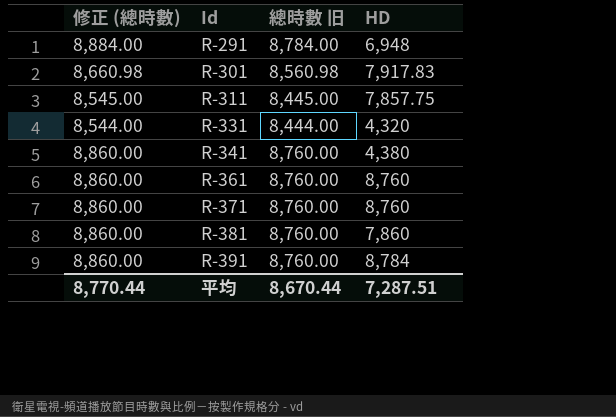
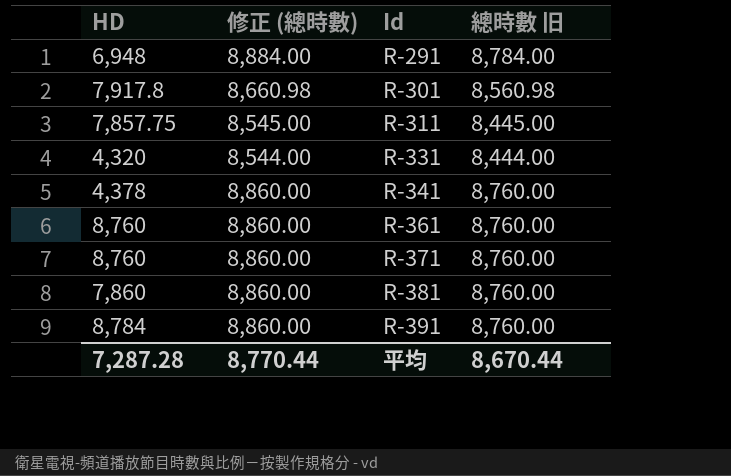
column HD | position: 4 -> 1
R-301 | HD: 7,917.83 -> 7,917.8
R-341 | HD: 4,380 -> 4,378
平均 | HD: 7,287.51 -> 7,287.28

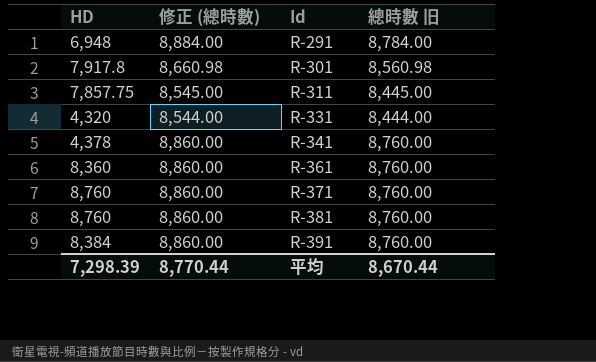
R-361 | HD: 8,760 -> 8,360
R-381 | HD: 7,860 -> 8,760
R-391 | HD: 8,784 -> 8,384
平均 | HD: 7,287.28 -> 7,298.39

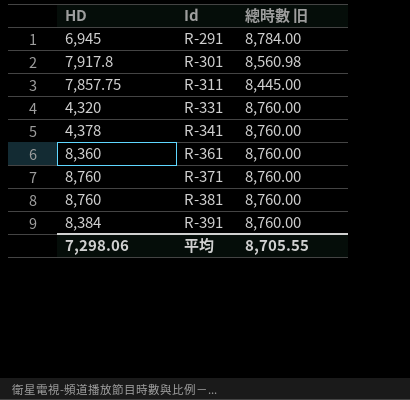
column 修正 (總時數) | formula: [總時數 旧] + 100 -> none
R-291 | HD: 6,948 -> 6,945
R-331 | 總時數 旧: 8,444.00 -> 8,760.00
平均 | HD: 7,298.39 -> 7,298.06
平均 | 總時數 旧: 8,670.44 -> 8,705.55

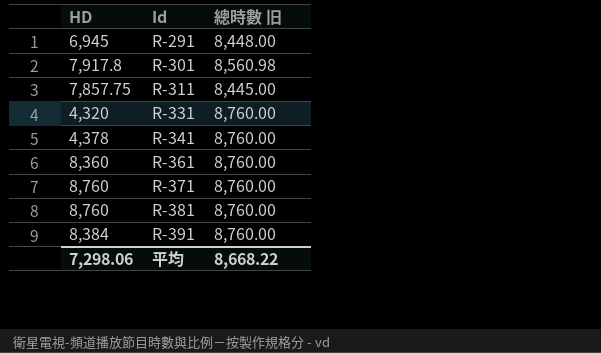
R-291 | 總時數 旧: 8,784.00 -> 8,448.00
平均 | 總時數 旧: 8,705.55 -> 8,668.22

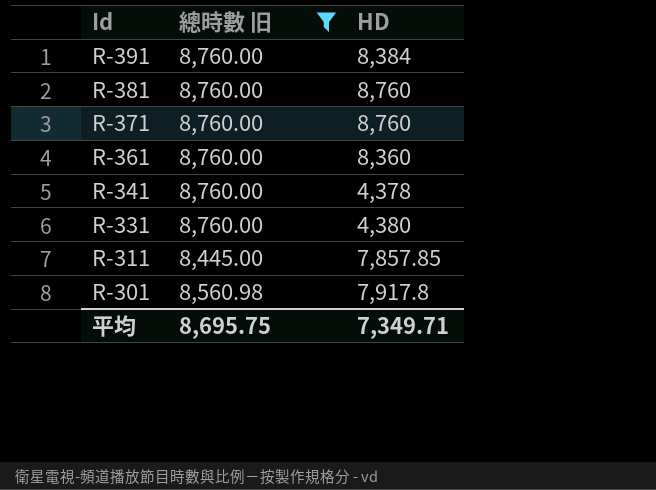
filter: none -> 總時數 旧 != 8,448.00
row order: Id ascending -> Id descending
column HD | position: 1 -> 3
R-331 | HD: 4,320 -> 4,380
R-311 | HD: 7,857.75 -> 7,857.85
平均 | 總時數 旧: 8,668.22 -> 8,695.75
平均 | HD: 7,298.06 -> 7,349.71

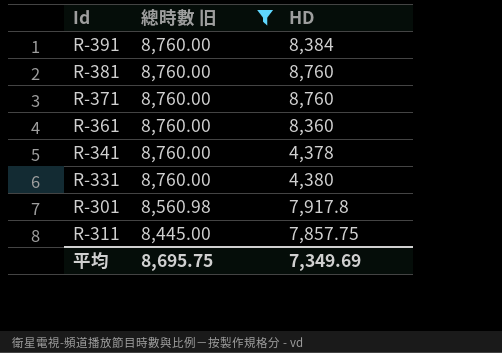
row order: Id descending -> 總時數 旧 descending
R-311 | HD: 7,857.85 -> 7,857.75
平均 | HD: 7,349.71 -> 7,349.69

